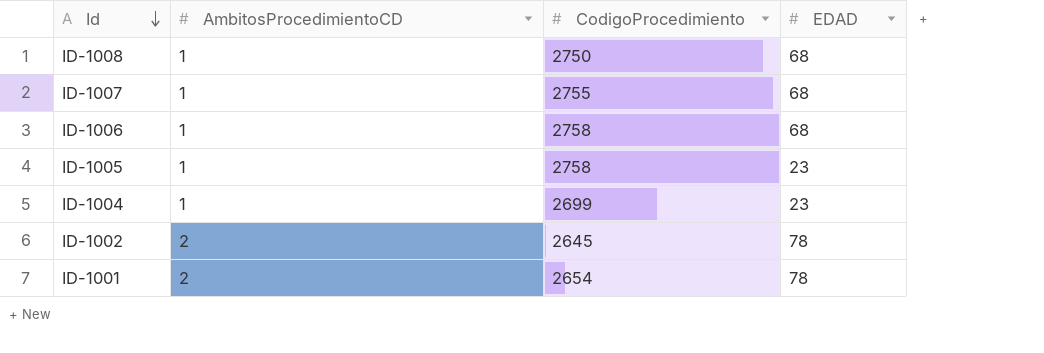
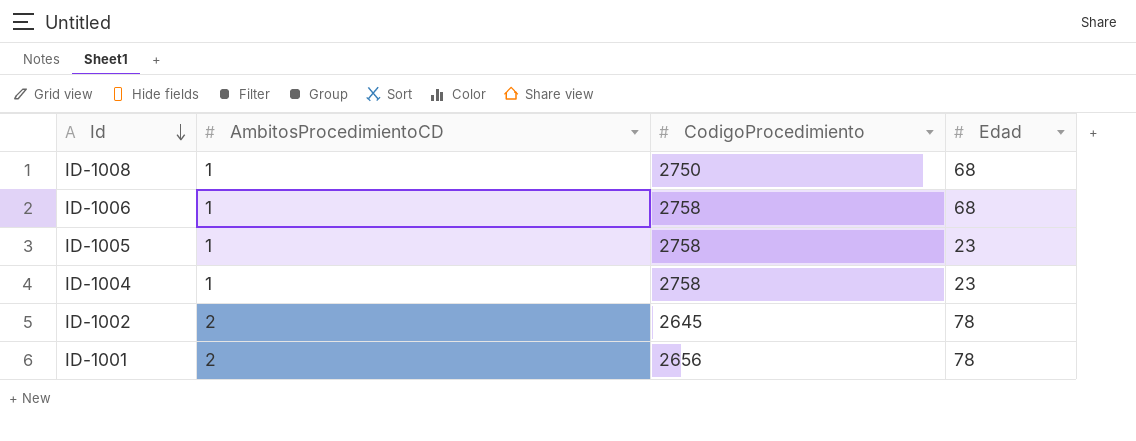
column name: EDAD -> Edad
row ID-1007: 1 | 2755 | 68 -> none
ID-1004 | CodigoProcedimiento: 2699 -> 2758
ID-1001 | CodigoProcedimiento: 2654 -> 2656

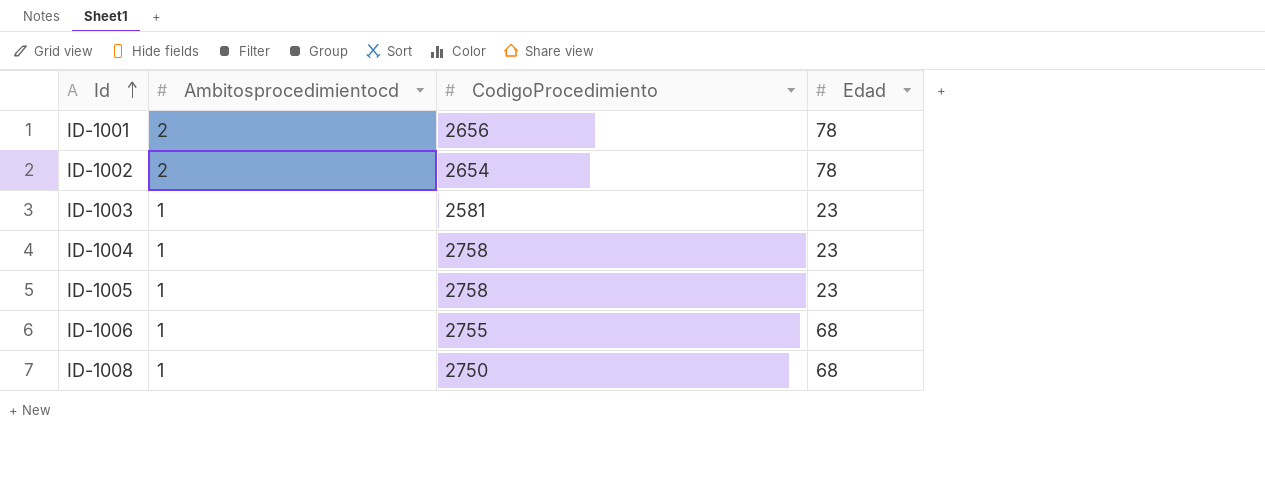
row order: Id descending -> Id ascending
column name: AmbitosProcedimientoCD -> Ambitosprocedimientocd
ID-1002 | CodigoProcedimiento: 2645 -> 2654
row ID-1003: none -> 1 | 2581 | 23
ID-1006 | CodigoProcedimiento: 2758 -> 2755

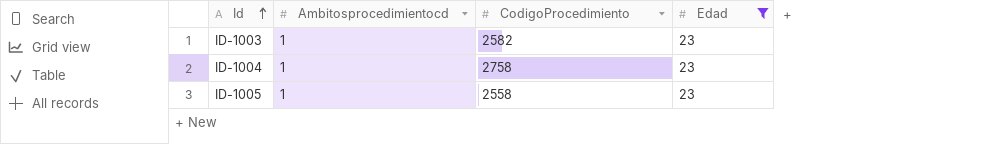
filter: none -> Edad = 23
ID-1003 | CodigoProcedimiento: 2581 -> 2582
ID-1005 | CodigoProcedimiento: 2758 -> 2558

